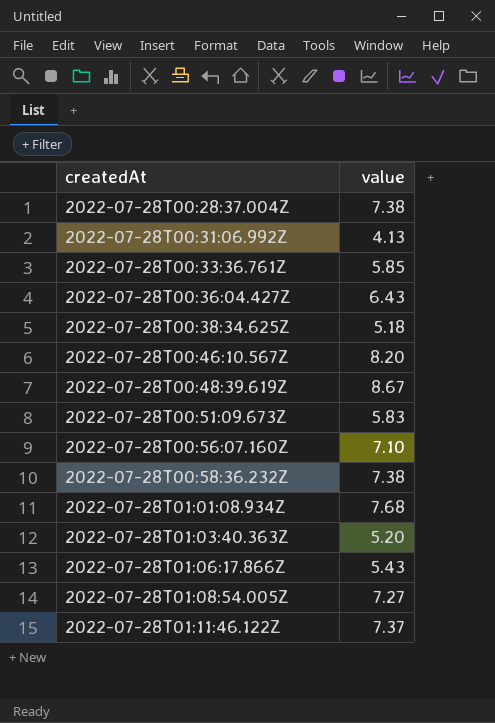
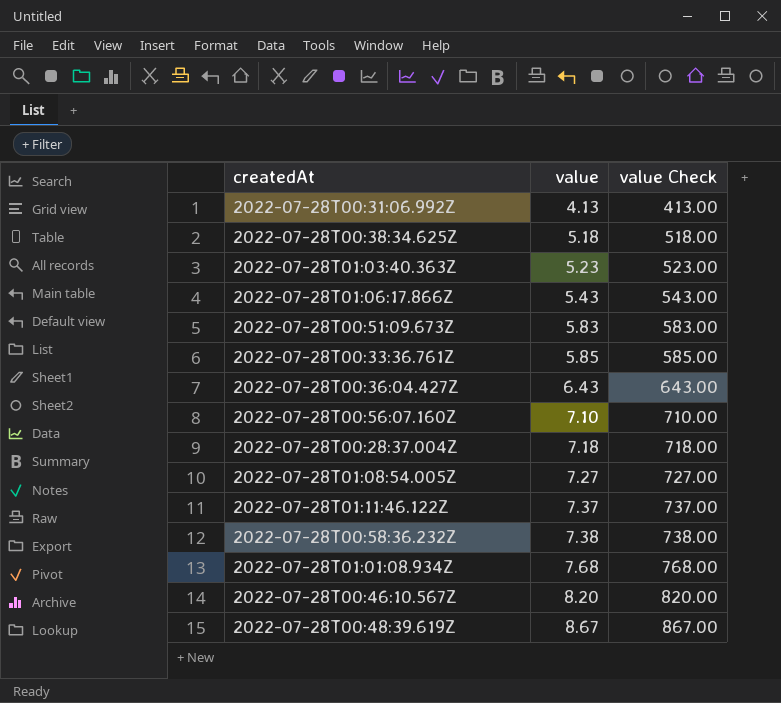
row order: createdAt ascending -> value ascending
column value Check | formula: none -> [value] * 100
2022-07-28T01:03:40.363Z | value: 5.20 -> 5.23
2022-07-28T00:28:37.004Z | value: 7.38 -> 7.18

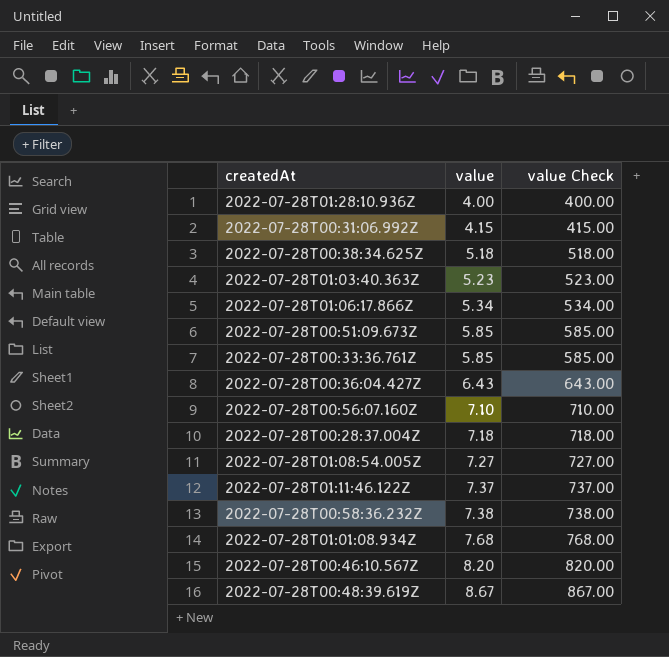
row 2022-07-28T01:28:10.936Z: none -> 4.00 | 400.00
2022-07-28T00:31:06.992Z | value: 4.13 -> 4.15
2022-07-28T00:31:06.992Z | value Check: 413.00 -> 415.00
2022-07-28T01:06:17.866Z | value: 5.43 -> 5.34
2022-07-28T01:06:17.866Z | value Check: 543.00 -> 534.00
2022-07-28T00:51:09.673Z | value: 5.83 -> 5.85
2022-07-28T00:51:09.673Z | value Check: 583.00 -> 585.00

